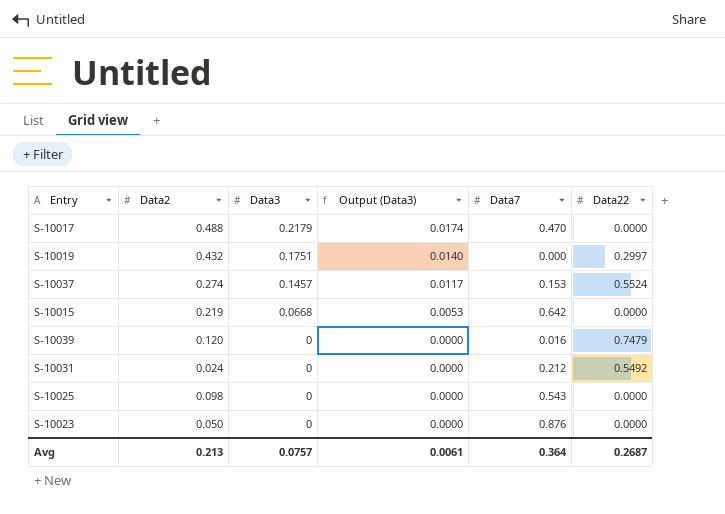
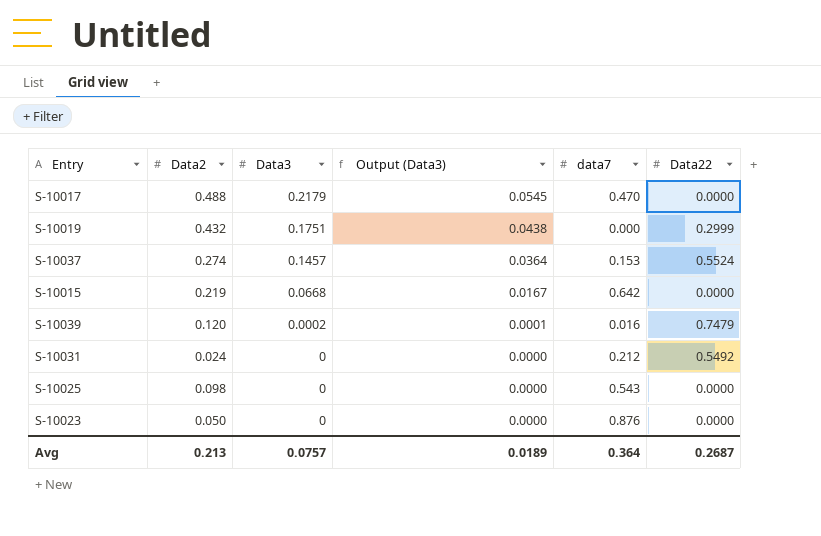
column Output (Data3) | formula: [Data3] * 0.08 -> [Data3] * 0.25
column name: Data7 -> data7
S-10019 | Data22: 0.2997 -> 0.2999
S-10039 | Data3: 0 -> 0.0002
Avg | Output (Data3): 0.0061 -> 0.0189

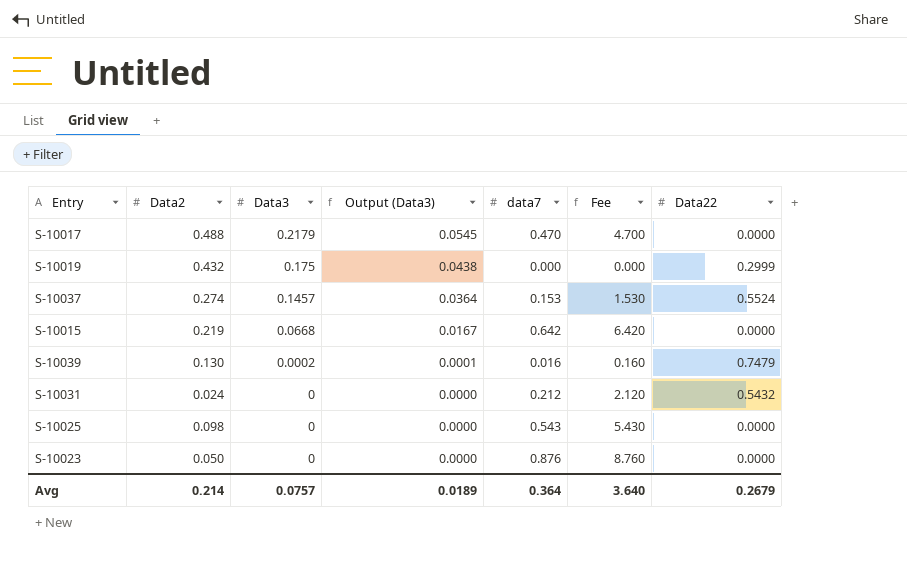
column Fee | formula: none -> [data7] * 10
S-10019 | Data3: 0.1751 -> 0.175
S-10039 | Data2: 0.120 -> 0.130
S-10031 | Data22: 0.5492 -> 0.5432
Avg | Data2: 0.213 -> 0.214
Avg | Data22: 0.2687 -> 0.2679

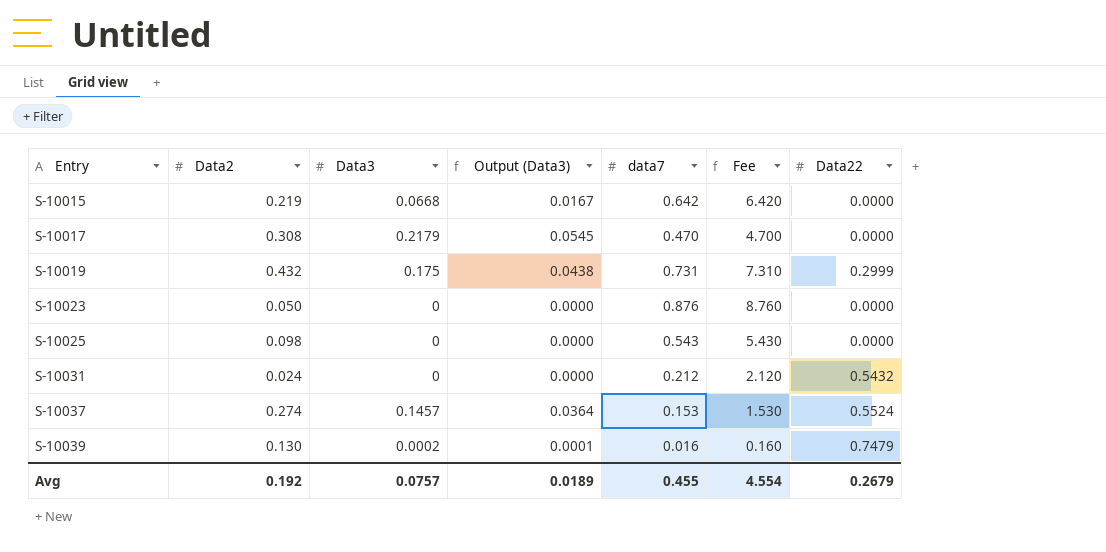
row order: Data3 descending -> Entry ascending
S-10017 | Data2: 0.488 -> 0.308
S-10019 | data7: 0.000 -> 0.731
S-10019 | Fee: 0.000 -> 7.310
Avg | Data2: 0.214 -> 0.192
Avg | data7: 0.364 -> 0.455
Avg | Fee: 3.640 -> 4.554

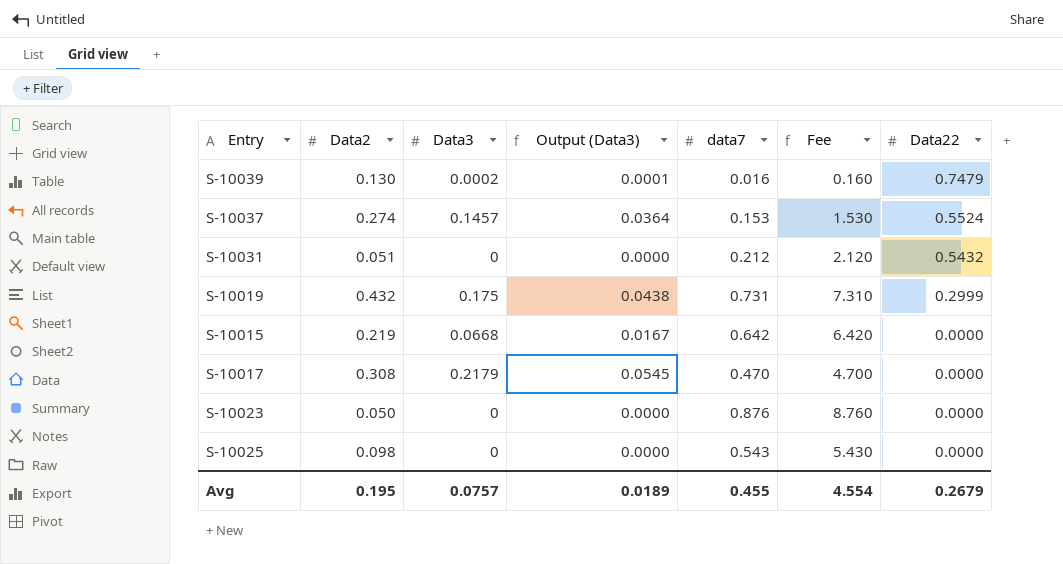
row order: Entry ascending -> Data22 descending
S-10031 | Data2: 0.024 -> 0.051
Avg | Data2: 0.192 -> 0.195

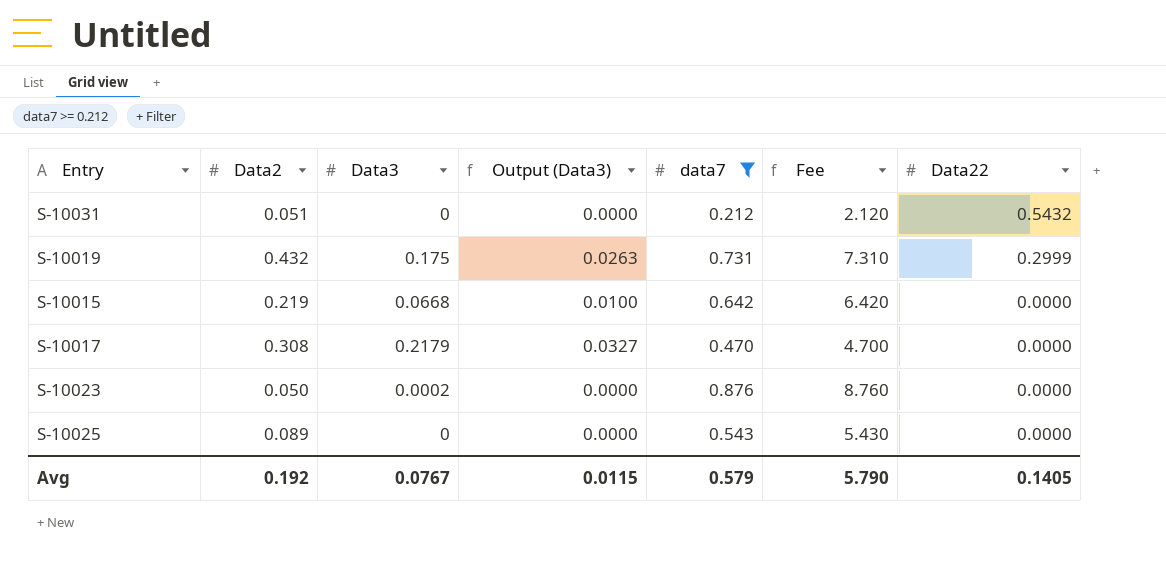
filter: none -> data7 >= 0.212
column Output (Data3) | formula: [Data3] * 0.25 -> [Data3] * 0.15
S-10023 | Data3: 0 -> 0.0002
S-10025 | Data2: 0.098 -> 0.089
Avg | Data2: 0.195 -> 0.192
Avg | Data3: 0.0757 -> 0.0767
Avg | Output (Data3): 0.0189 -> 0.0115
Avg | data7: 0.455 -> 0.579
Avg | Fee: 4.554 -> 5.790
Avg | Data22: 0.2679 -> 0.1405

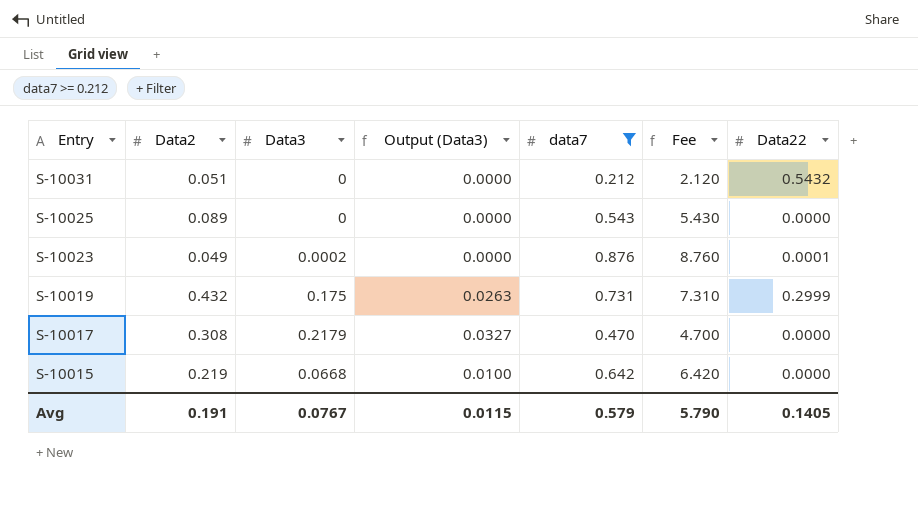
row order: Data22 descending -> Entry descending
S-10023 | Data2: 0.050 -> 0.049
S-10023 | Data22: 0.0000 -> 0.0001
Avg | Data2: 0.192 -> 0.191

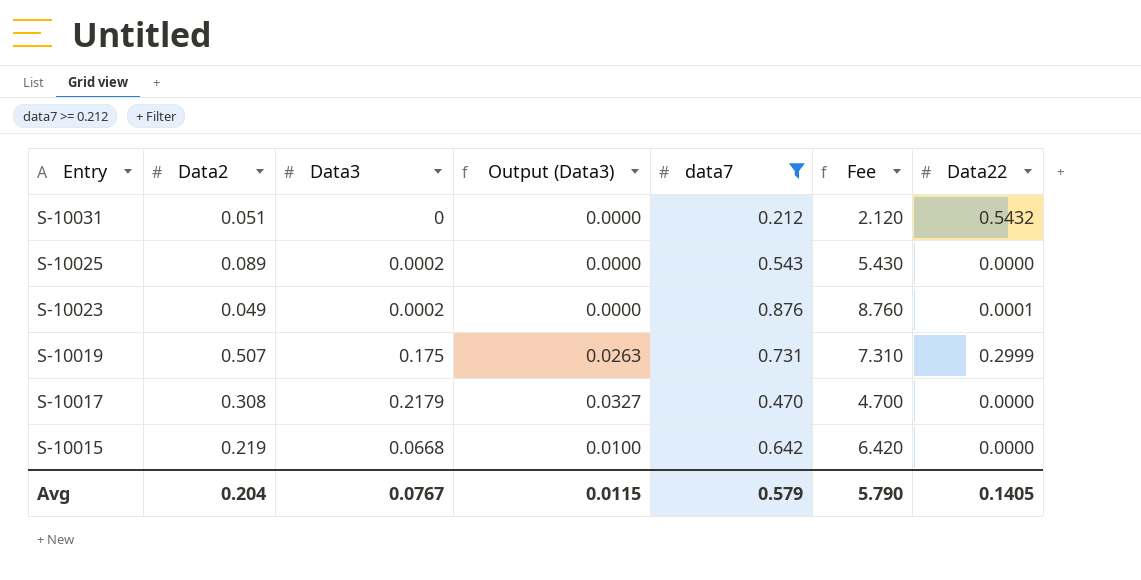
S-10025 | Data3: 0 -> 0.0002
S-10019 | Data2: 0.432 -> 0.507
Avg | Data2: 0.191 -> 0.204

